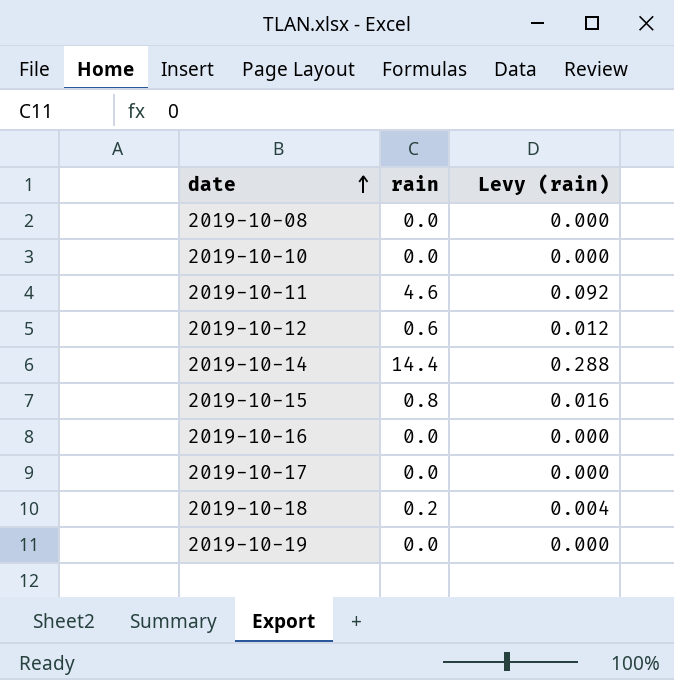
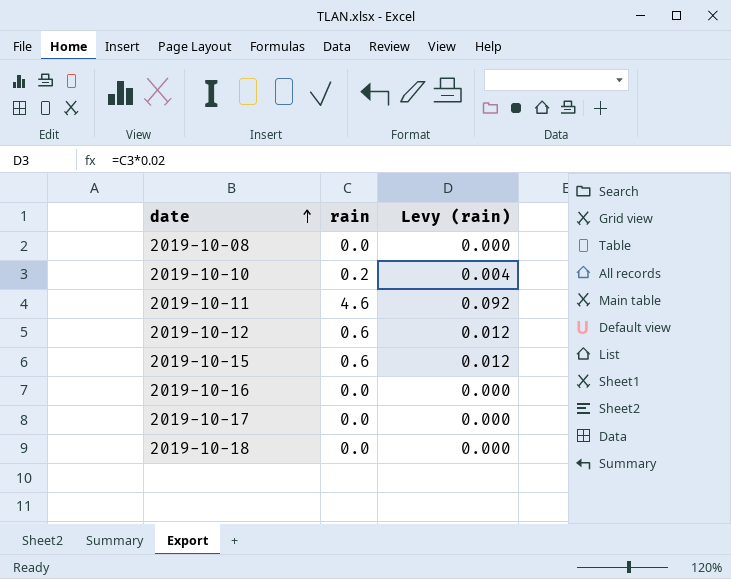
row 2019-10-14: 14.4 | 0.288 -> none
row 2019-10-19: 0.0 | 0.000 -> none
2019-10-10 | rain: 0.0 -> 0.2
2019-10-10 | Levy (rain): 0.000 -> 0.004
2019-10-15 | rain: 0.8 -> 0.6
2019-10-15 | Levy (rain): 0.016 -> 0.012
2019-10-18 | rain: 0.2 -> 0.0
2019-10-18 | Levy (rain): 0.004 -> 0.000

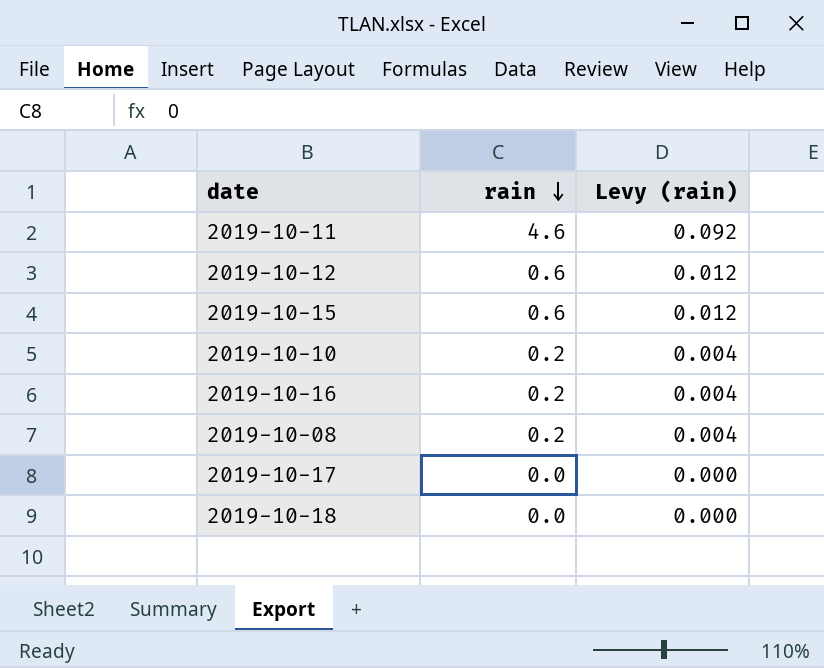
row order: date ascending -> rain descending
2019-10-16 | rain: 0.0 -> 0.2
2019-10-16 | Levy (rain): 0.000 -> 0.004
2019-10-08 | rain: 0.0 -> 0.2
2019-10-08 | Levy (rain): 0.000 -> 0.004

